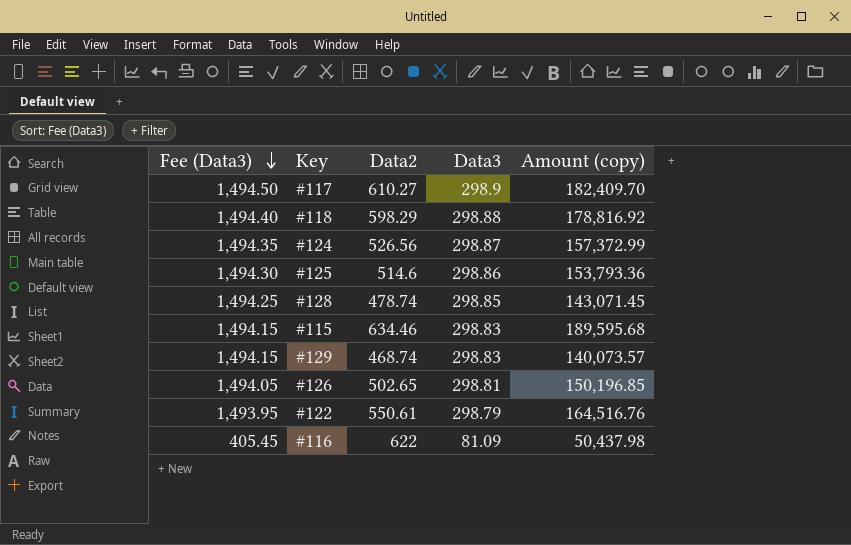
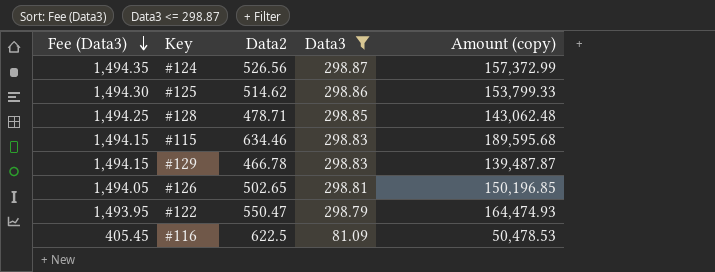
filter: none -> Data3 <= 298.87
#125 | Data2: 514.6 -> 514.62
#125 | Amount (copy): 153,793.36 -> 153,799.33
#128 | Data2: 478.74 -> 478.71
#128 | Amount (copy): 143,071.45 -> 143,062.48
#129 | Data2: 468.74 -> 466.78
#129 | Amount (copy): 140,073.57 -> 139,487.87
#122 | Data2: 550.61 -> 550.47
#122 | Amount (copy): 164,516.76 -> 164,474.93
#116 | Data2: 622 -> 622.5
#116 | Amount (copy): 50,437.98 -> 50,478.53

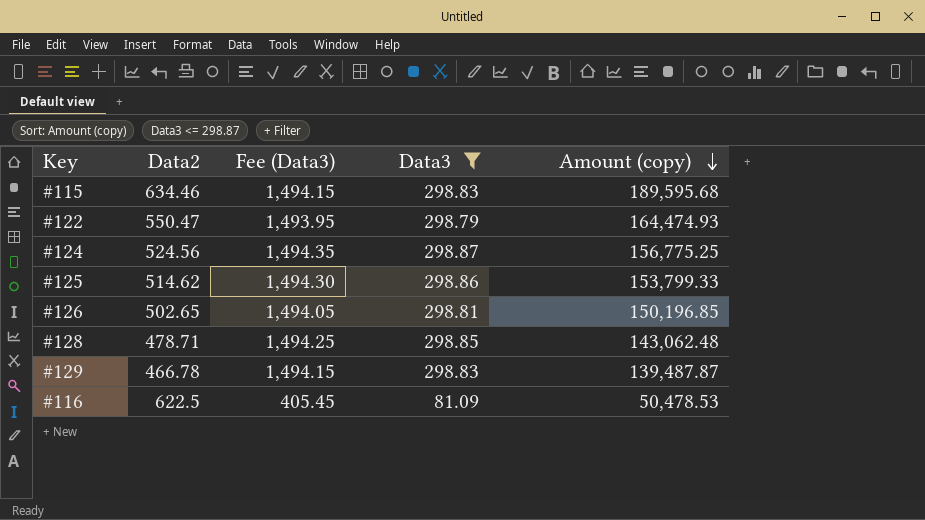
row order: Fee (Data3) descending -> Amount (copy) descending
column Fee (Data3) | position: 1 -> 3
#124 | Data2: 526.56 -> 524.56
#124 | Amount (copy): 157,372.99 -> 156,775.25

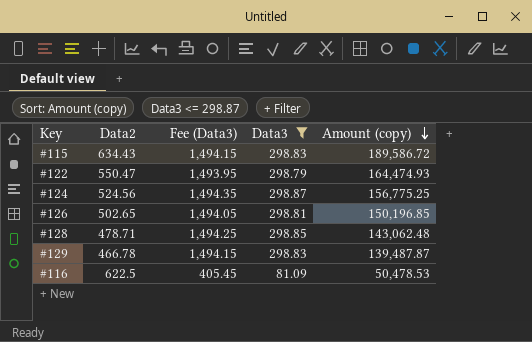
row #125: 514.62 | 1,494.30 | 298.86 | 153,799.33 -> none
#115 | Data2: 634.46 -> 634.43
#115 | Amount (copy): 189,595.68 -> 189,586.72

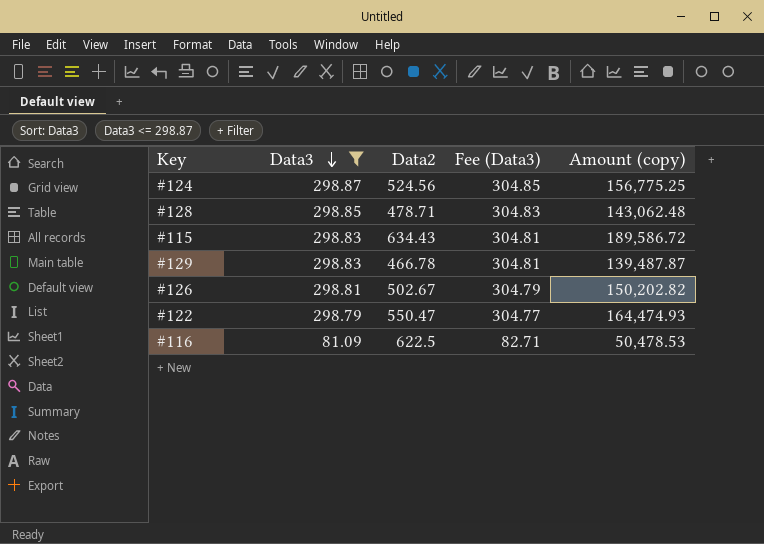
row order: Amount (copy) descending -> Data3 descending
column Data3 | position: 4 -> 2
column Fee (Data3) | formula: [Data3] * 5 -> [Data3] * 1.02
#126 | Data2: 502.65 -> 502.67
#126 | Amount (copy): 150,196.85 -> 150,202.82

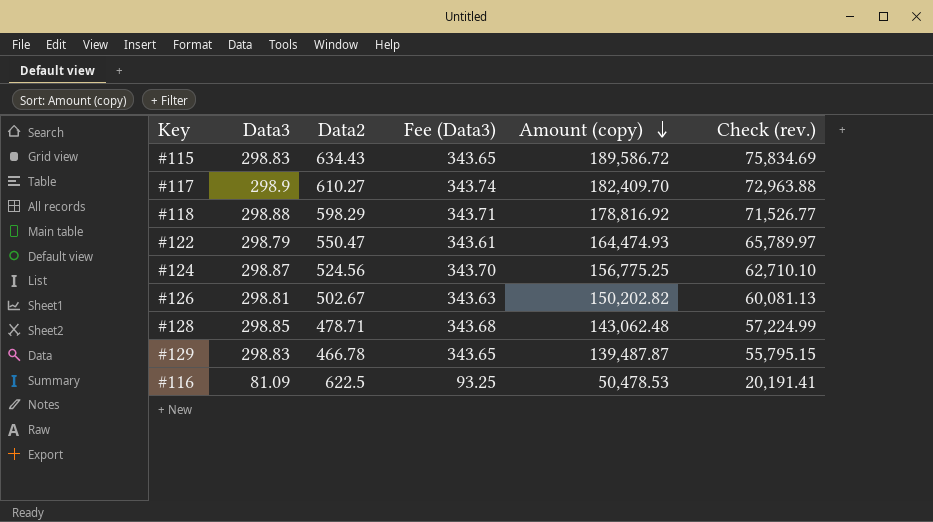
filter: Data3 <= 298.87 -> none
row order: Data3 descending -> Amount (copy) descending
column Fee (Data3) | formula: [Data3] * 1.02 -> [Data3] * 1.15
column Check (rev.) | formula: none -> [Amount (copy)] * 0.4

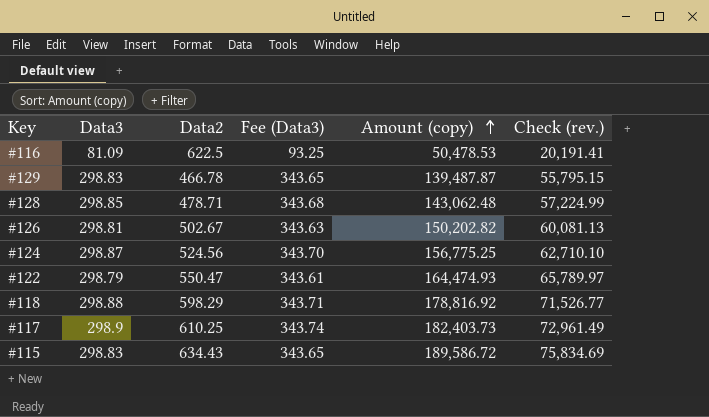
row order: Amount (copy) descending -> Amount (copy) ascending
#117 | Data2: 610.27 -> 610.25
#117 | Amount (copy): 182,409.70 -> 182,403.73
#117 | Check (rev.): 72,963.88 -> 72,961.49

